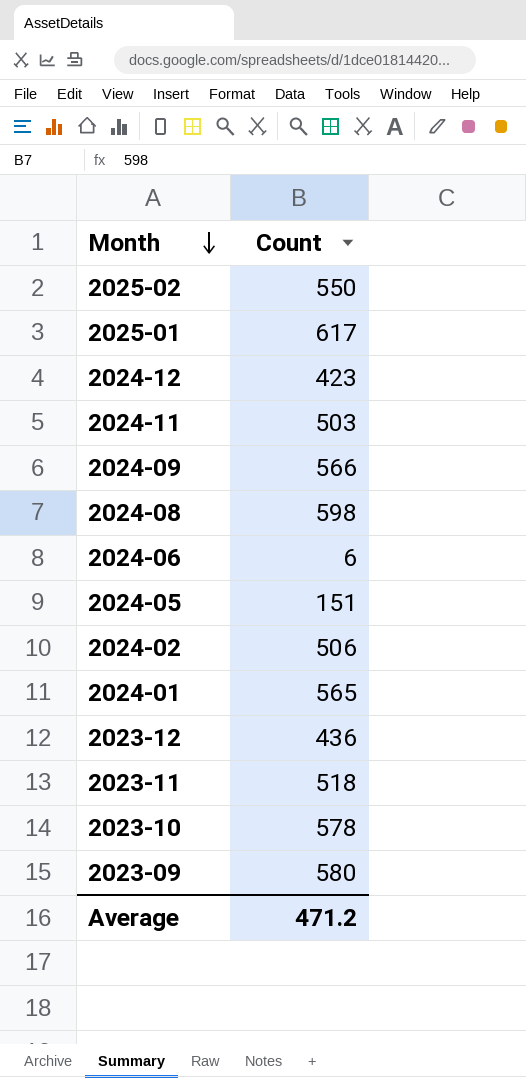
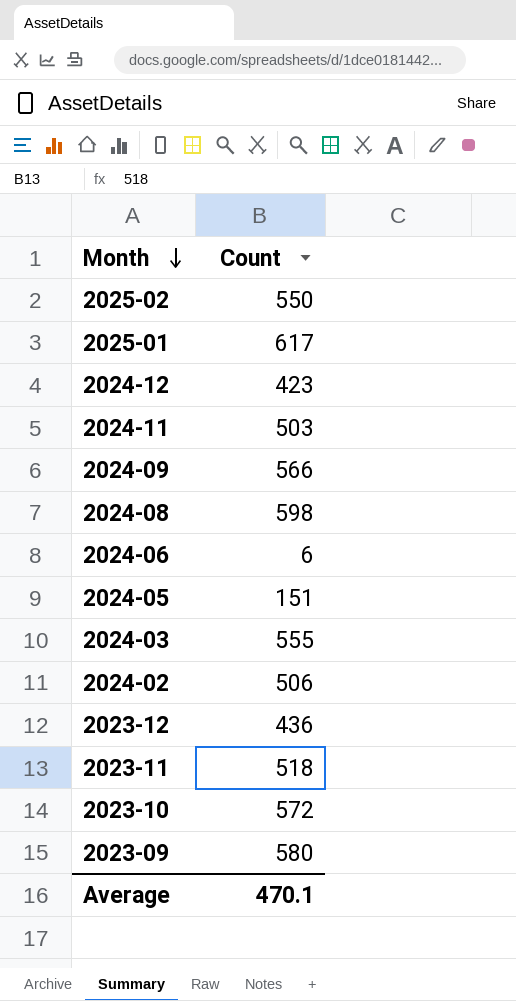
row 2024-01: 565 -> none
row 2024-03: none -> 555
2023-10 | Count: 578 -> 572
Average | Count: 471.2 -> 470.1

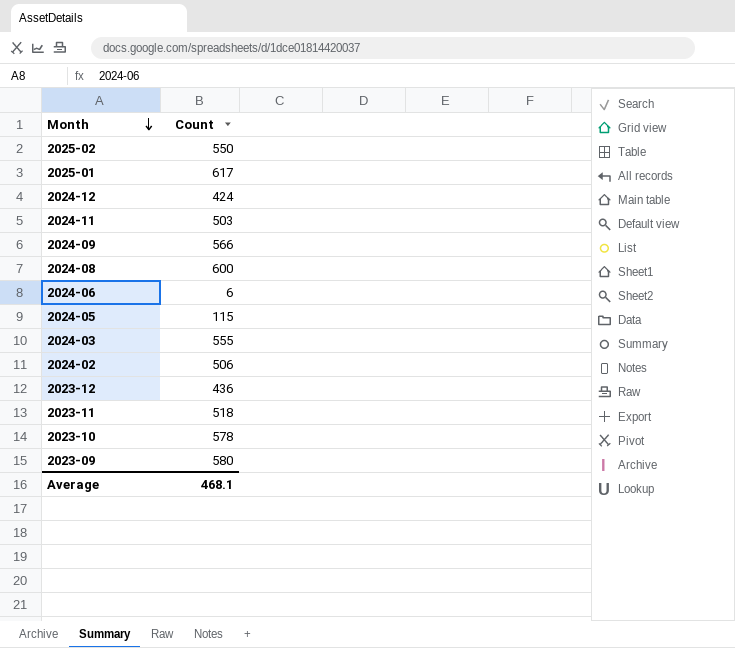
2024-12 | Count: 423 -> 424
2024-08 | Count: 598 -> 600
2024-05 | Count: 151 -> 115
2023-10 | Count: 572 -> 578
Average | Count: 470.1 -> 468.1

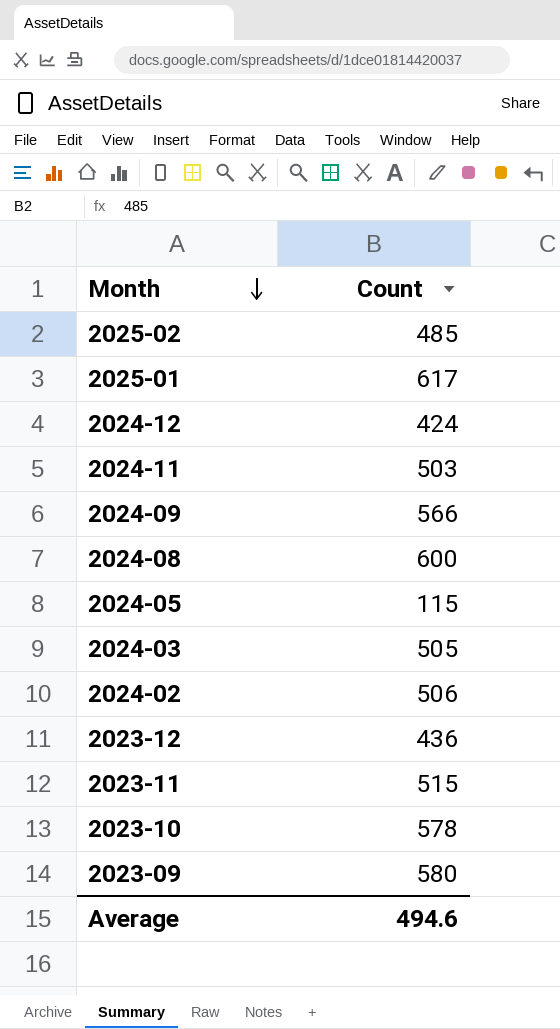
row 2024-06: 6 -> none
2025-02 | Count: 550 -> 485
2024-03 | Count: 555 -> 505
2023-11 | Count: 518 -> 515
Average | Count: 468.1 -> 494.6

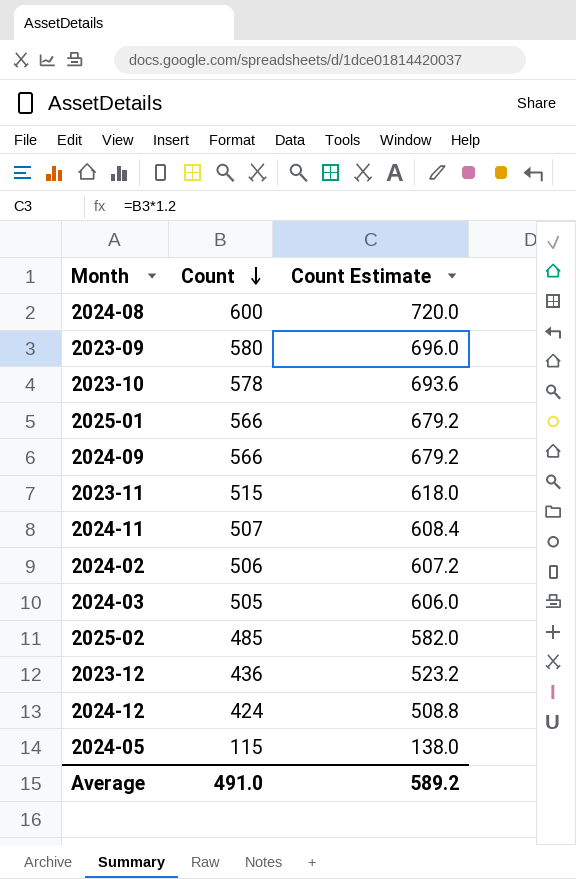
row order: Month descending -> Count descending
column Count Estimate | formula: none -> [Count] * 1.2
2025-01 | Count: 617 -> 566
2024-11 | Count: 503 -> 507
Average | Count: 494.6 -> 491.0

